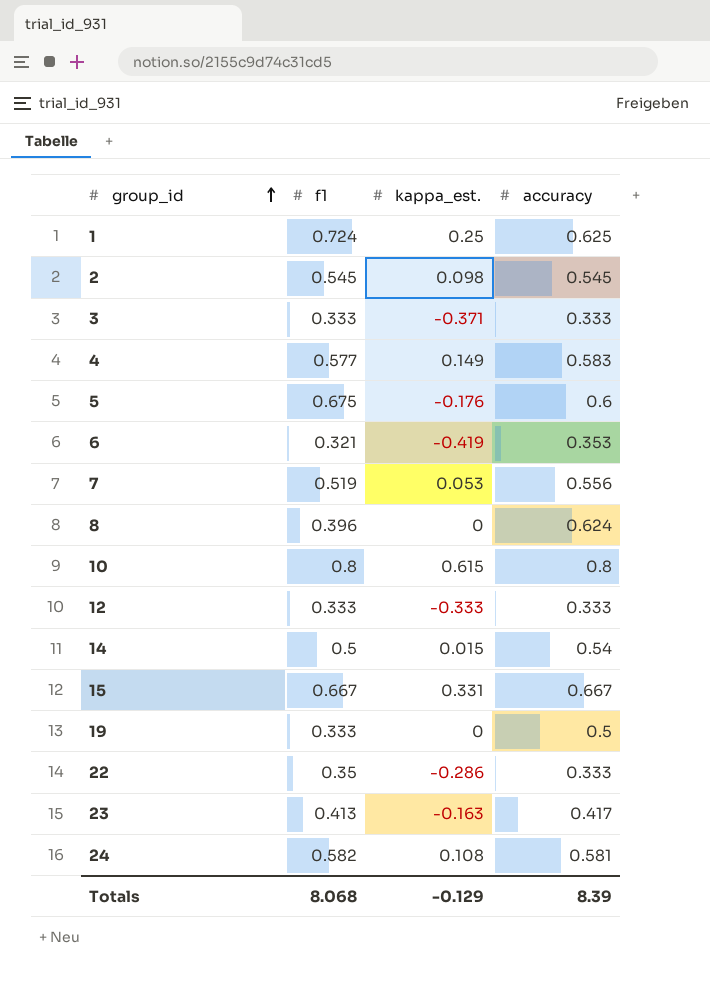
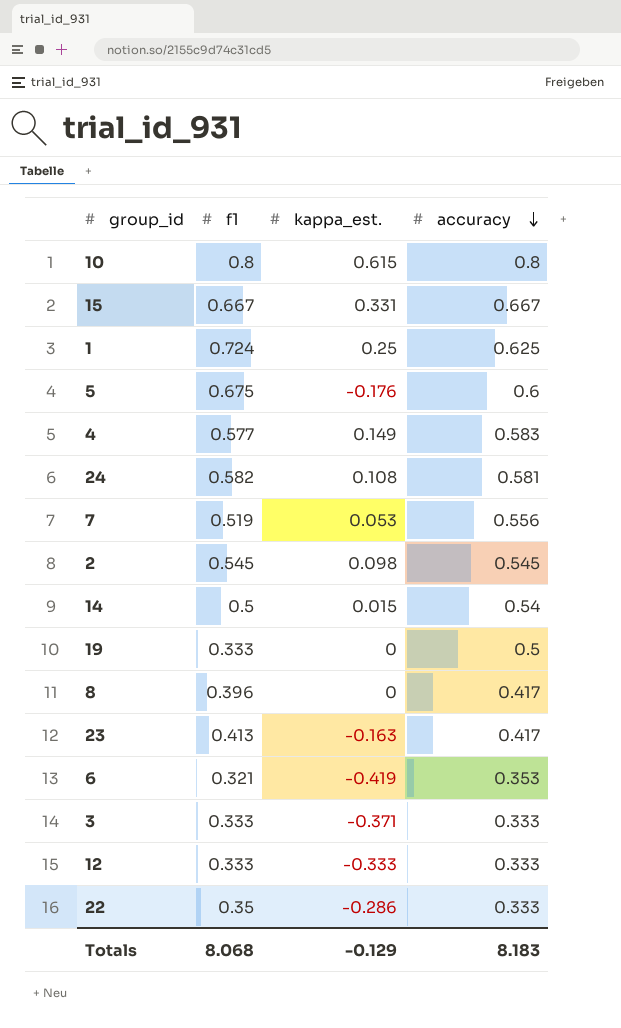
row order: group_id ascending -> accuracy descending
8 | accuracy: 0.624 -> 0.417
Totals | accuracy: 8.39 -> 8.183

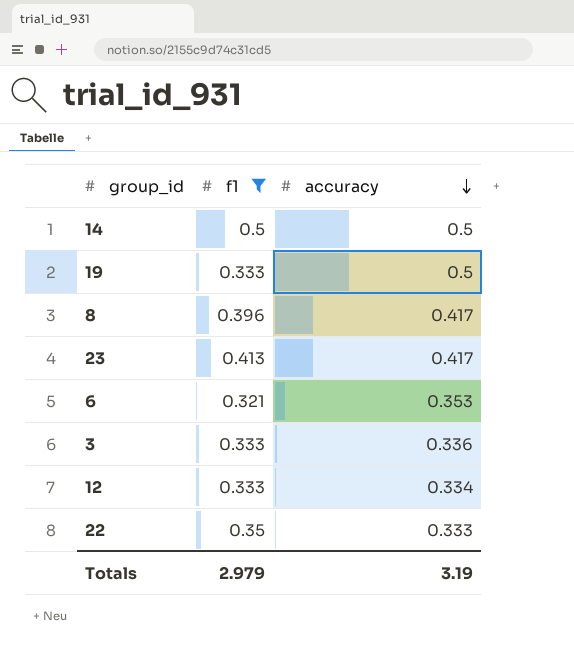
filter: none -> f1 <= 0.5
column kappa_est. | position: 3 -> none
14 | accuracy: 0.54 -> 0.5
3 | accuracy: 0.333 -> 0.336
12 | accuracy: 0.333 -> 0.334
Totals | f1: 8.068 -> 2.979
Totals | accuracy: 8.183 -> 3.19

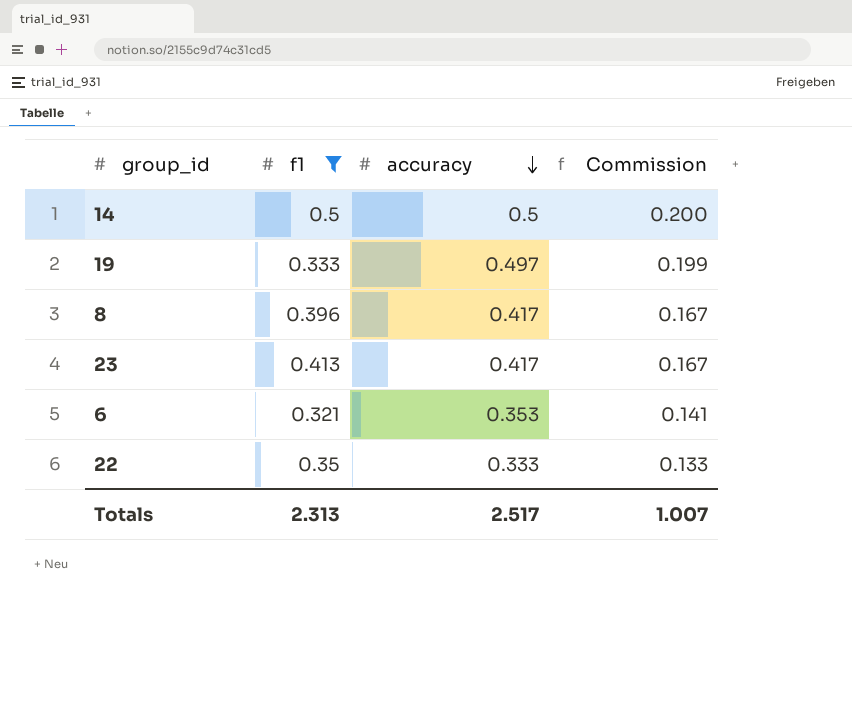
column Commission | formula: none -> [accuracy] * 0.4
row 3: 0.333 | 0.336 -> none
row 12: 0.333 | 0.334 -> none
19 | accuracy: 0.5 -> 0.497
Totals | f1: 2.979 -> 2.313
Totals | accuracy: 3.19 -> 2.517

